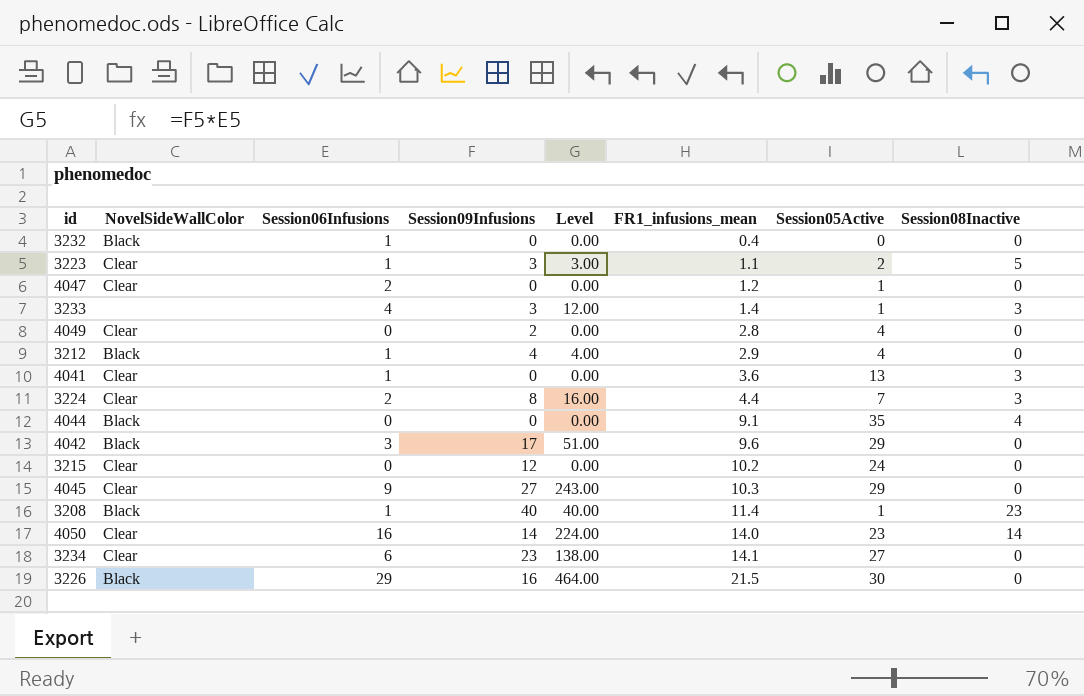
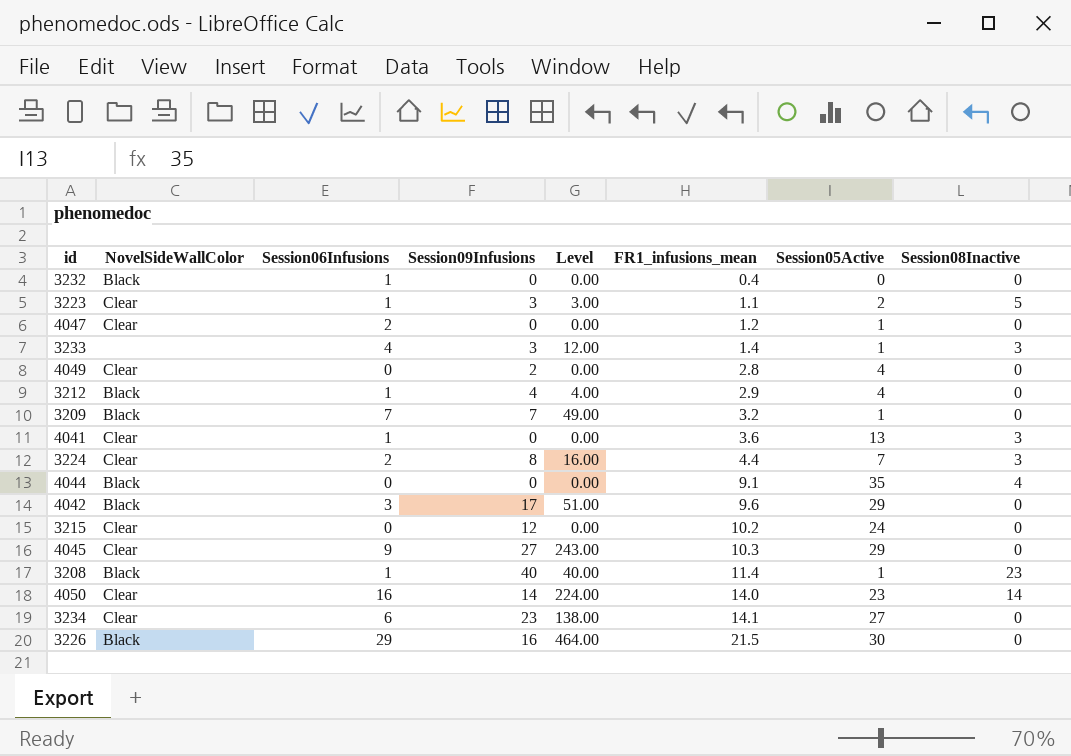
row 3209: none -> Black | 7 | 7 | 49.00 | 3.2 | 1 | 0

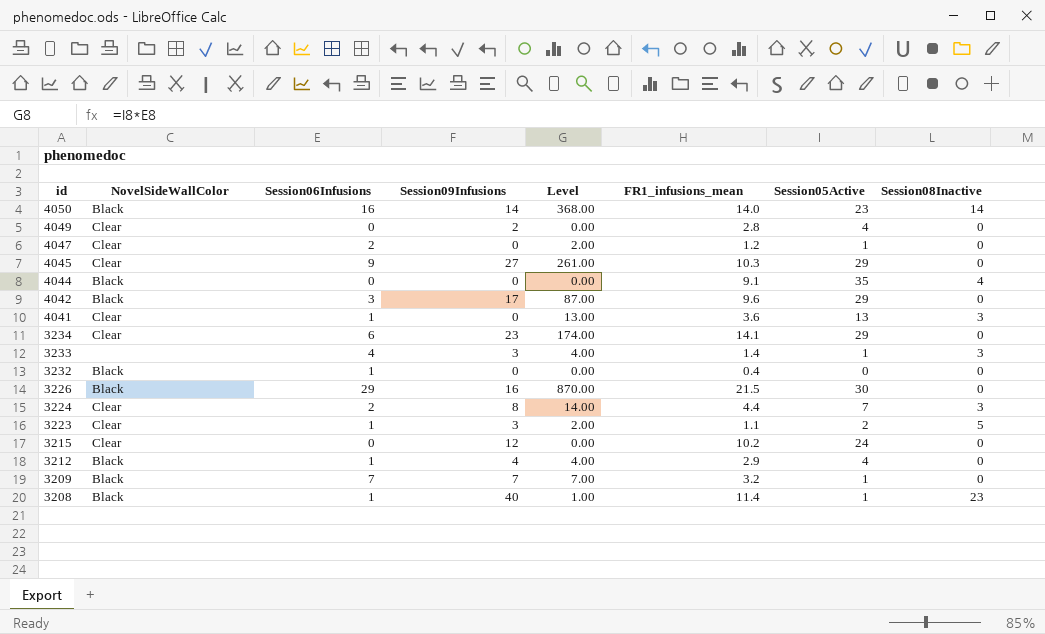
row order: FR1_infusions_mean ascending -> id descending
column Level | formula: [Session06Infusions] * [Session09Infusions] -> [Session06Infusions] * [Session05Active]
4050 | NovelSideWallColor: Clear -> Black
3234 | Session05Active: 27 -> 29

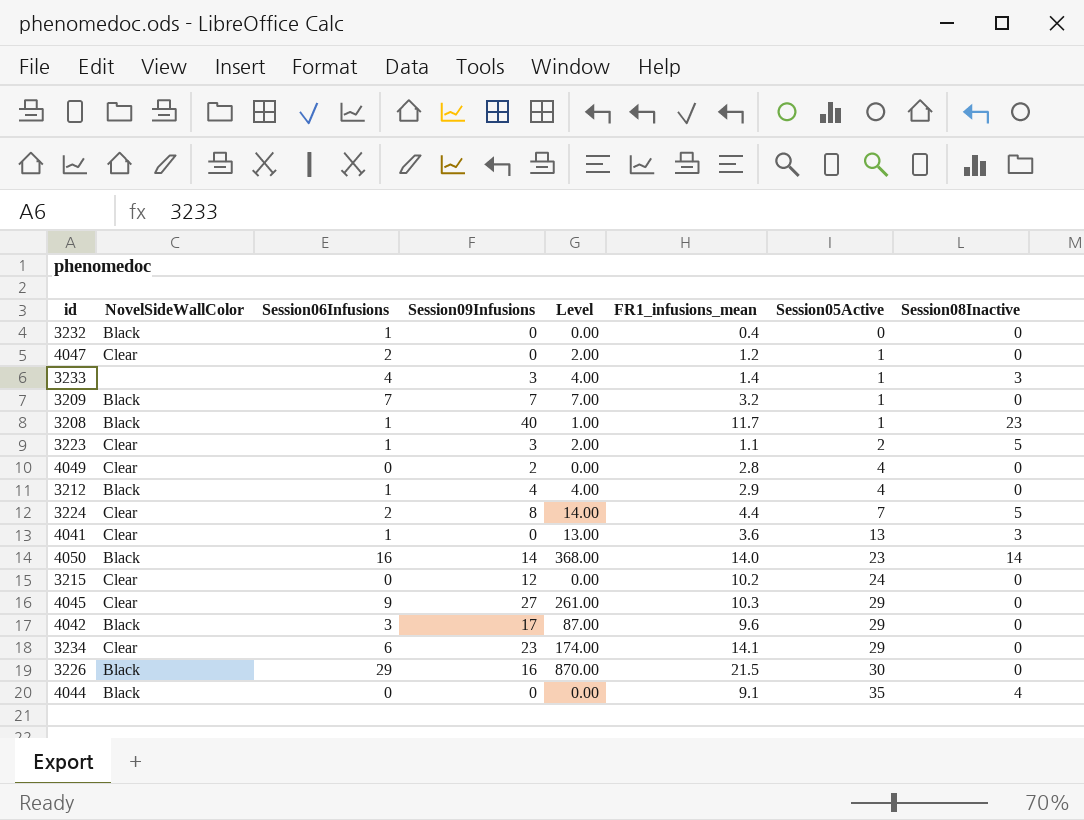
row order: id descending -> Session05Active ascending
3208 | FR1_infusions_mean: 11.4 -> 11.7
3224 | Session08Inactive: 3 -> 5

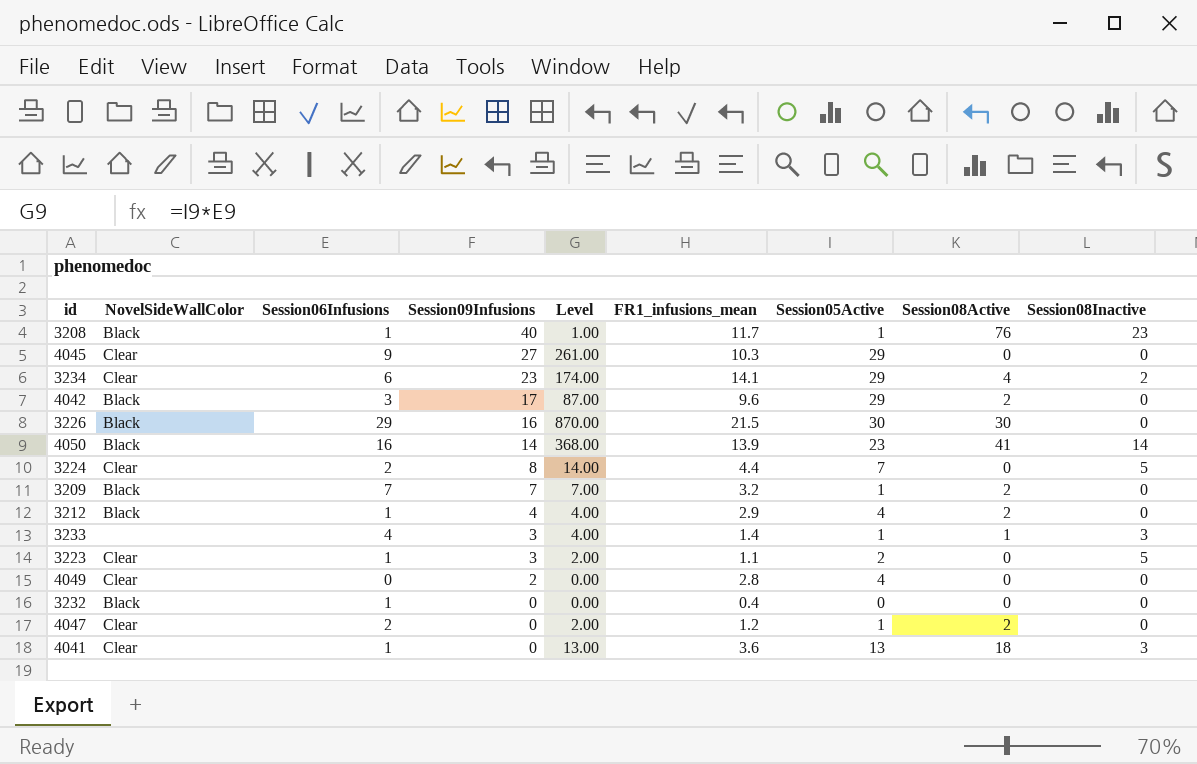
row order: Session05Active ascending -> Session09Infusions descending
column Session08Active | position: none -> 8
row 3215: Clear | 0 | 12 | 0.00 | 10.2 | 24 | 0 -> none
row 4044: Black | 0 | 0 | 0.00 | 9.1 | 35 | 4 -> none
3234 | Session08Inactive: 0 -> 2
4050 | FR1_infusions_mean: 14.0 -> 13.9

